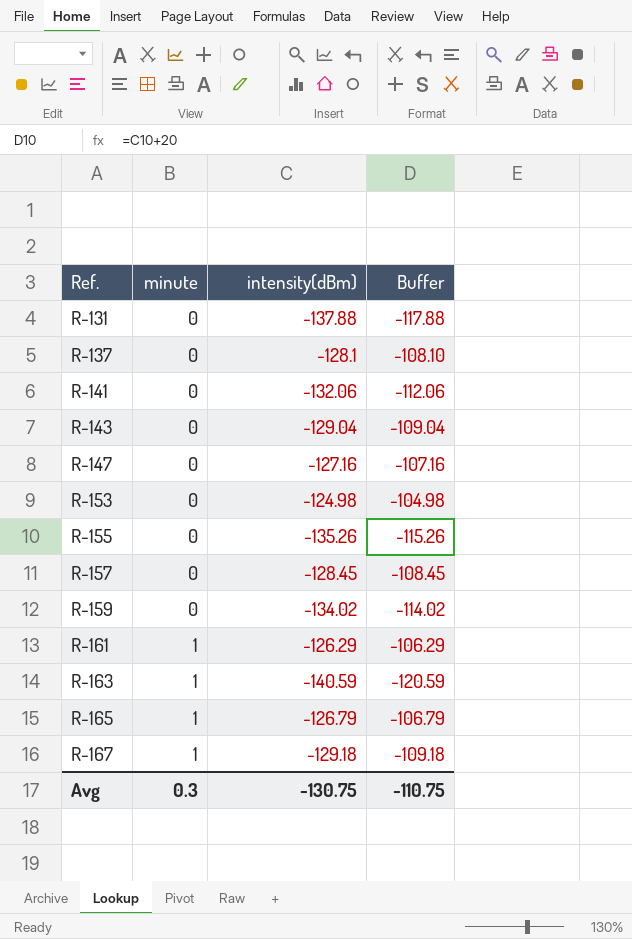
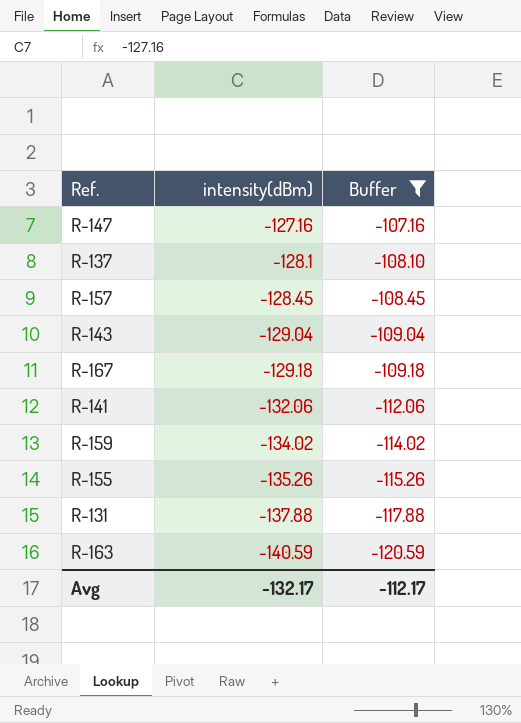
filter: none -> Buffer <= -107.16
row order: Ref. ascending -> intensity(dBm) descending
column minute | position: 2 -> none
Avg | intensity(dBm): -130.75 -> -132.17
Avg | Buffer: -110.75 -> -112.17

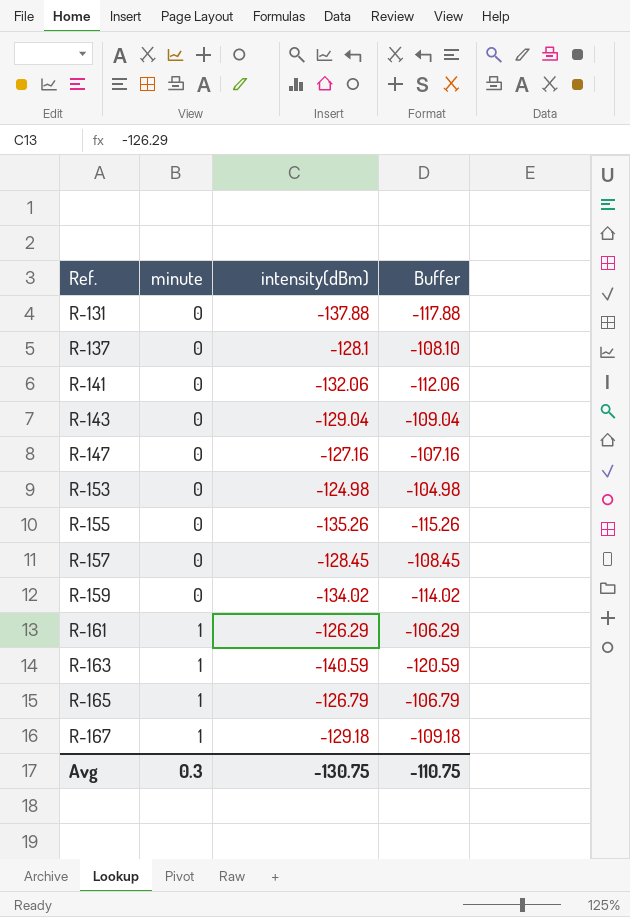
filter: Buffer <= -107.16 -> none
row order: intensity(dBm) descending -> Ref. ascending
column minute | position: none -> 2
Avg | intensity(dBm): -132.17 -> -130.75
Avg | Buffer: -112.17 -> -110.75

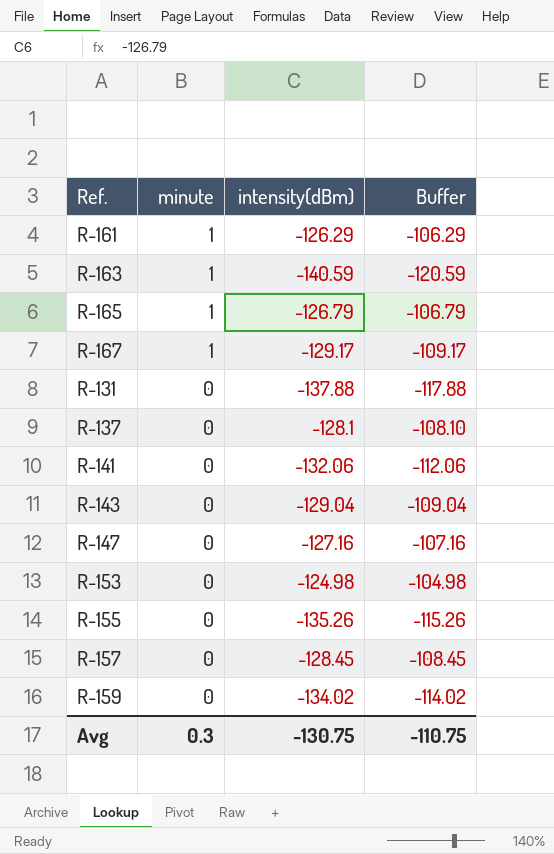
row order: Ref. ascending -> minute descending
R-167 | intensity(dBm): -129.18 -> -129.17
R-167 | Buffer: -109.18 -> -109.17

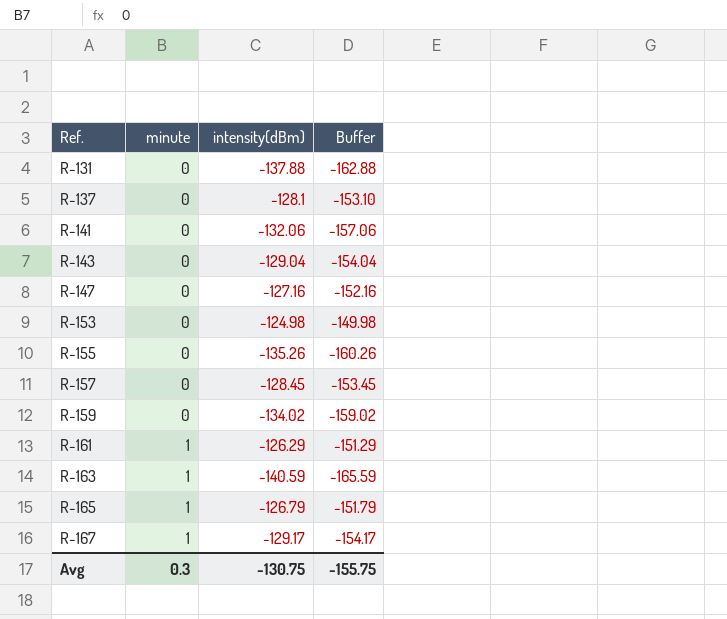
row order: minute descending -> Ref. ascending
column Buffer | formula: [intensity(dBm)] + 20 -> [intensity(dBm)] - 25
Avg | Buffer: -110.75 -> -155.75

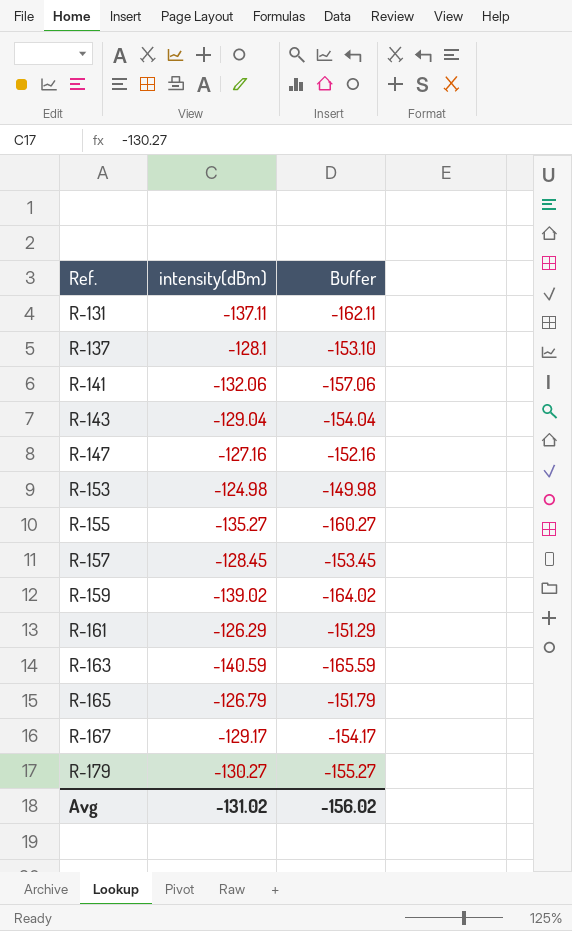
column minute | position: 2 -> none
R-131 | intensity(dBm): -137.88 -> -137.11
R-131 | Buffer: -162.88 -> -162.11
R-155 | intensity(dBm): -135.26 -> -135.27
R-155 | Buffer: -160.26 -> -160.27
R-159 | intensity(dBm): -134.02 -> -139.02
R-159 | Buffer: -159.02 -> -164.02
row R-179: none -> -130.27 | -155.27
Avg | intensity(dBm): -130.75 -> -131.02
Avg | Buffer: -155.75 -> -156.02

